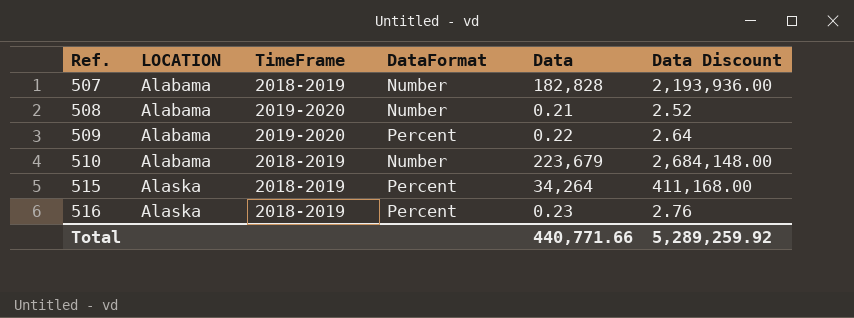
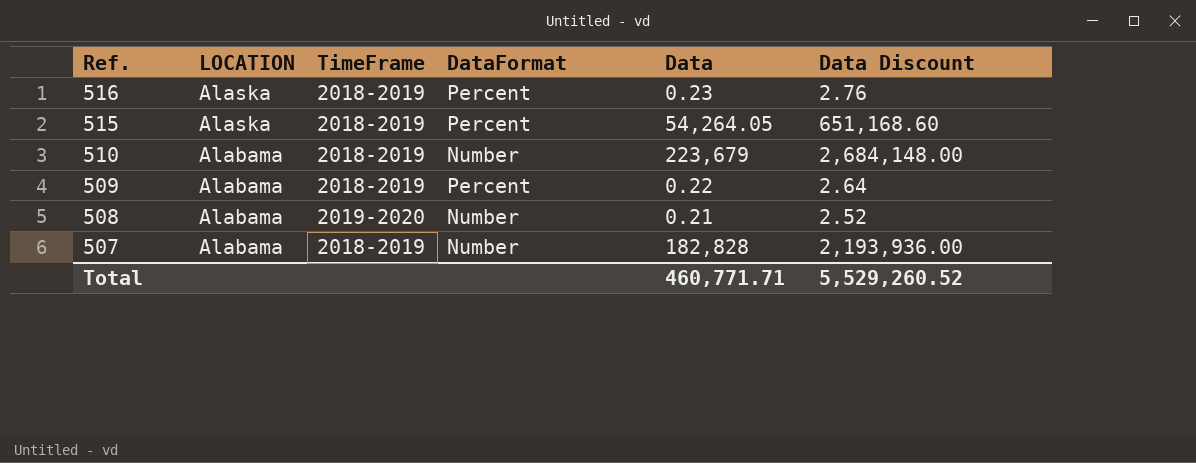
row order: Ref. ascending -> Ref. descending
515 | Data: 34,264 -> 54,264.05
515 | Data Discount: 411,168.00 -> 651,168.60
509 | TimeFrame: 2019-2020 -> 2018-2019
Total | Data: 440,771.66 -> 460,771.71
Total | Data Discount: 5,289,259.92 -> 5,529,260.52

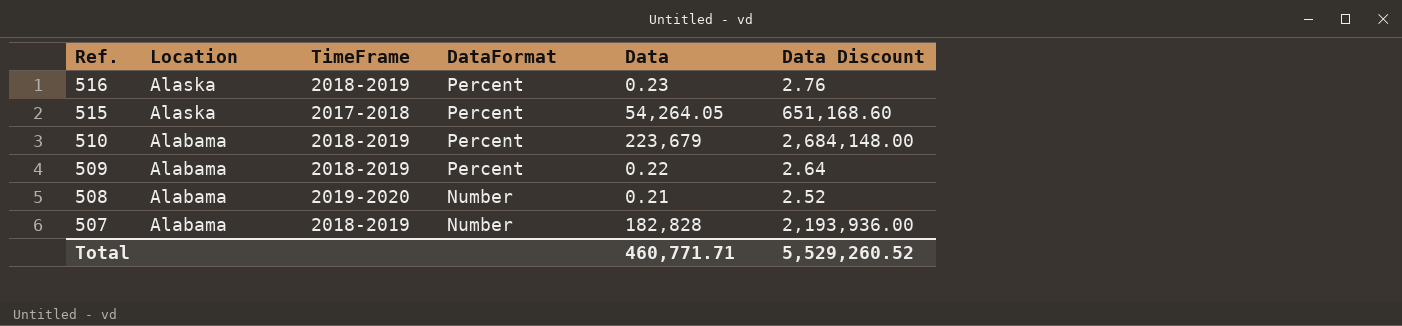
column name: LOCATION -> Location
515 | TimeFrame: 2018-2019 -> 2017-2018
510 | DataFormat: Number -> Percent

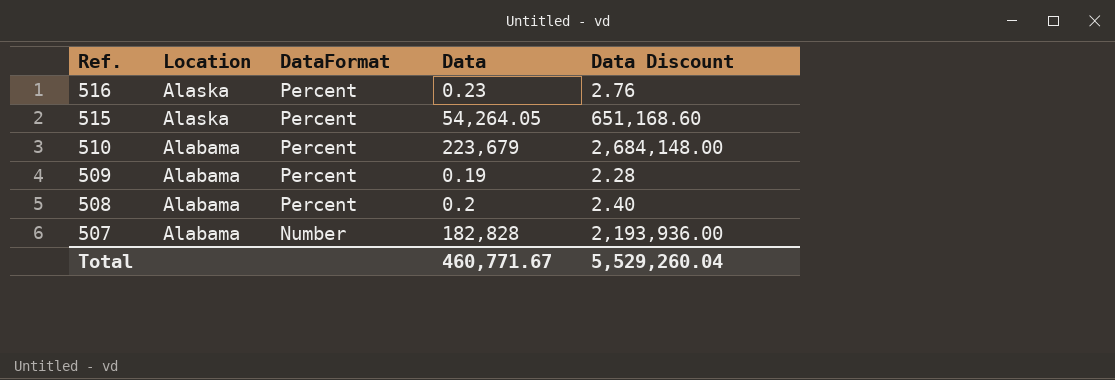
column TimeFrame | position: 3 -> none
509 | Data: 0.22 -> 0.19
509 | Data Discount: 2.64 -> 2.28
508 | DataFormat: Number -> Percent
508 | Data: 0.21 -> 0.2
508 | Data Discount: 2.52 -> 2.40
Total | Data: 460,771.71 -> 460,771.67
Total | Data Discount: 5,529,260.52 -> 5,529,260.04

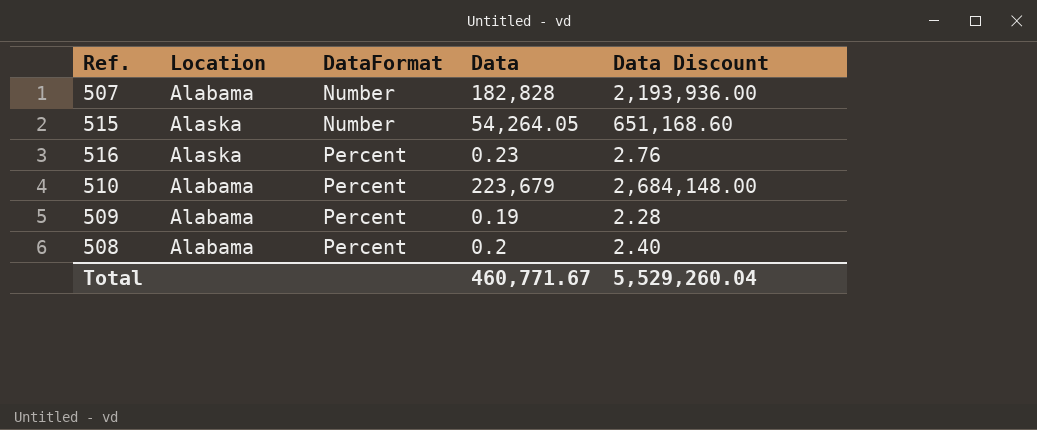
row order: Ref. descending -> DataFormat ascending
515 | DataFormat: Percent -> Number

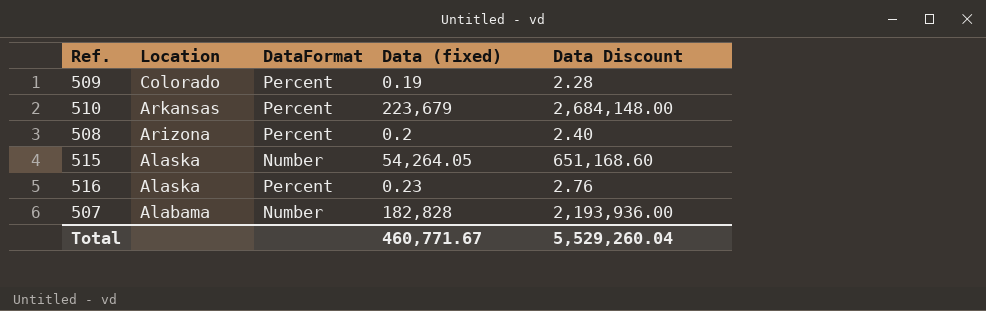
row order: DataFormat ascending -> Location descending
column name: Data -> Data (fixed)
509 | Location: Alabama -> Colorado
510 | Location: Alabama -> Arkansas
508 | Location: Alabama -> Arizona

